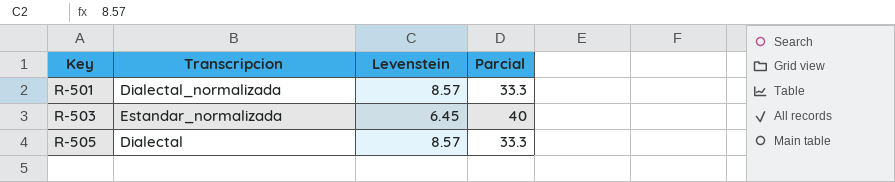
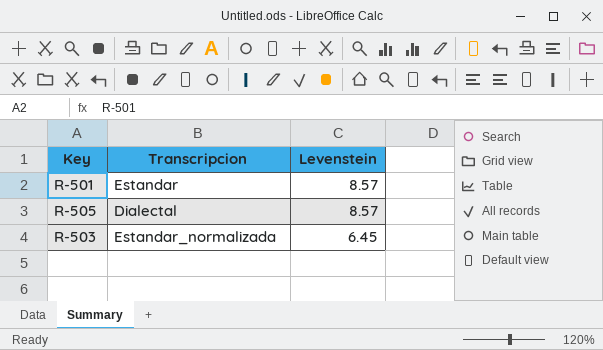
row order: Key ascending -> Levenstein descending
column Parcial | position: 4 -> none
R-501 | Transcripcion: Dialectal_normalizada -> Estandar

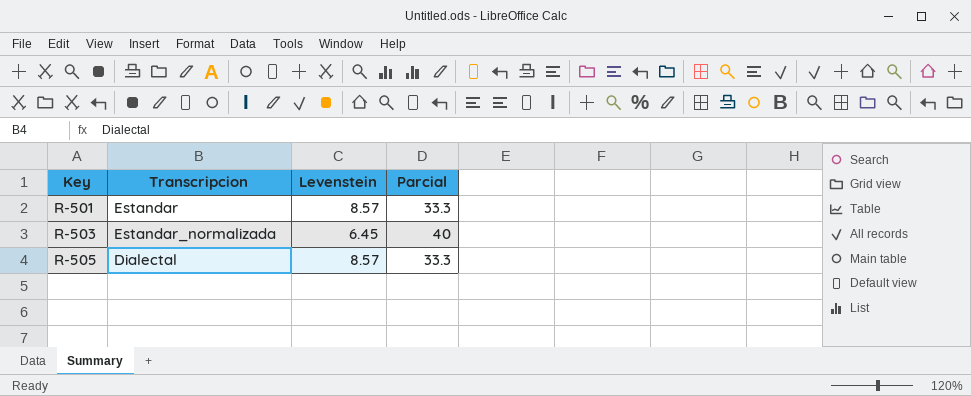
row order: Levenstein descending -> Key ascending
column Parcial | position: none -> 4

